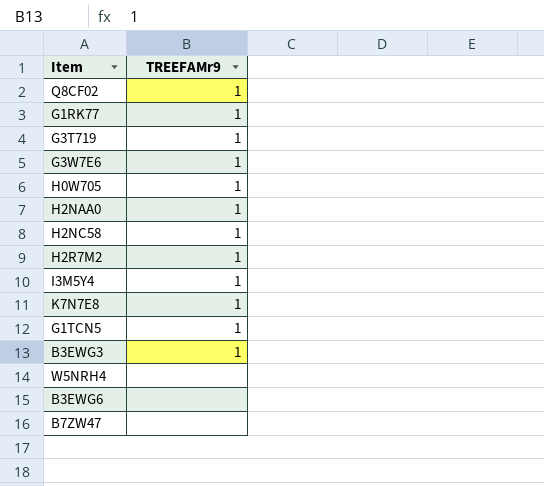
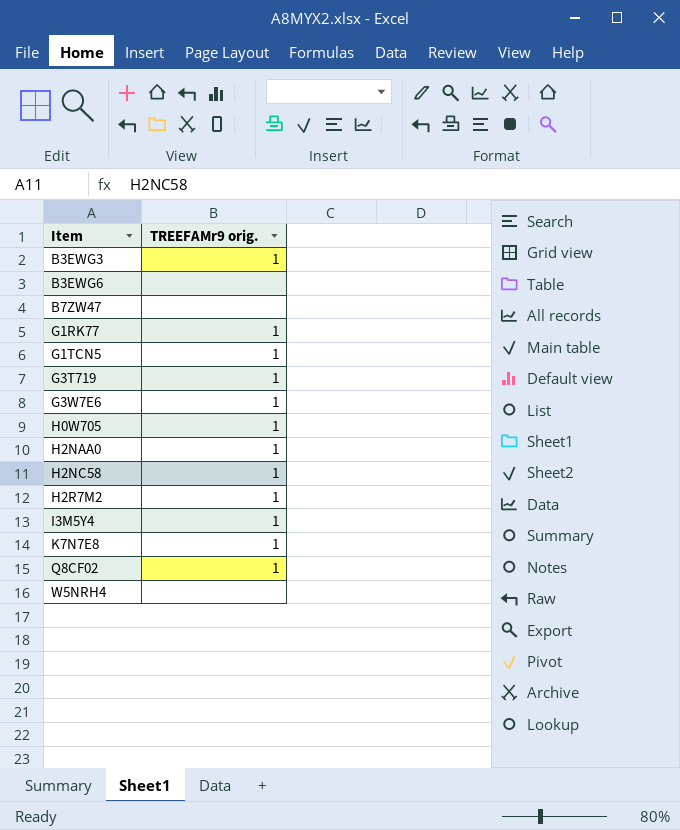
row order: none -> Item ascending
column name: TREEFAMr9 -> TREEFAMr9 orig.

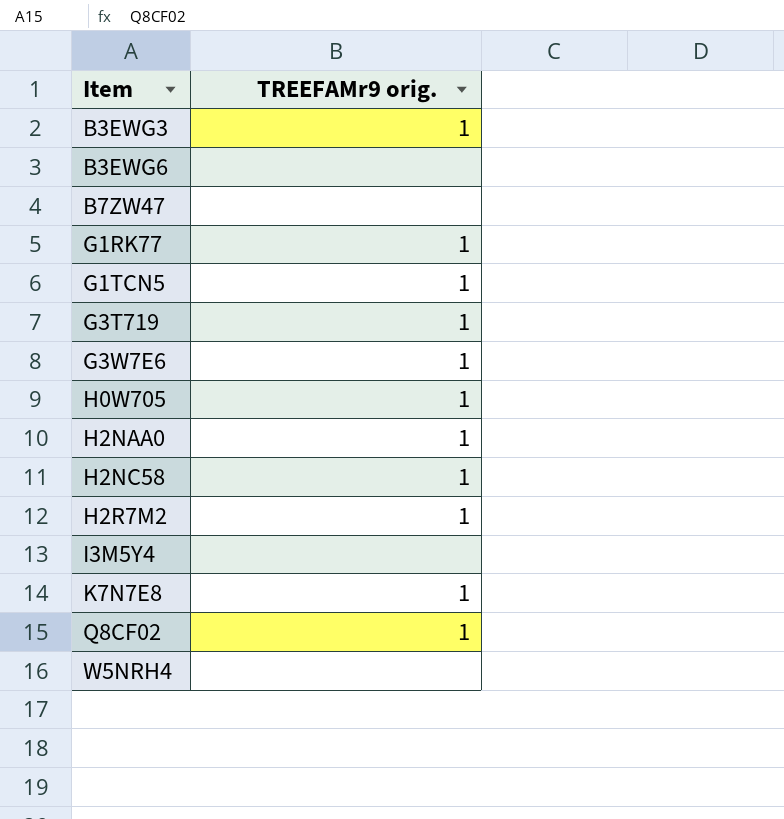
I3M5Y4 | TREEFAMr9 orig.: 1 -> none

